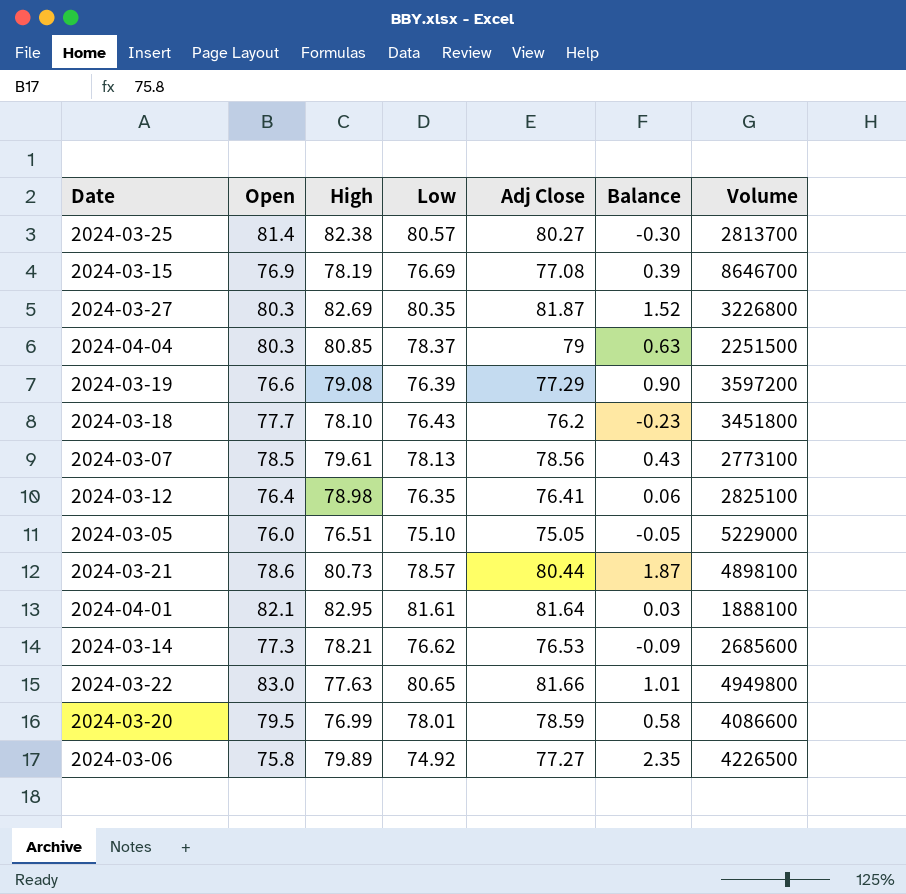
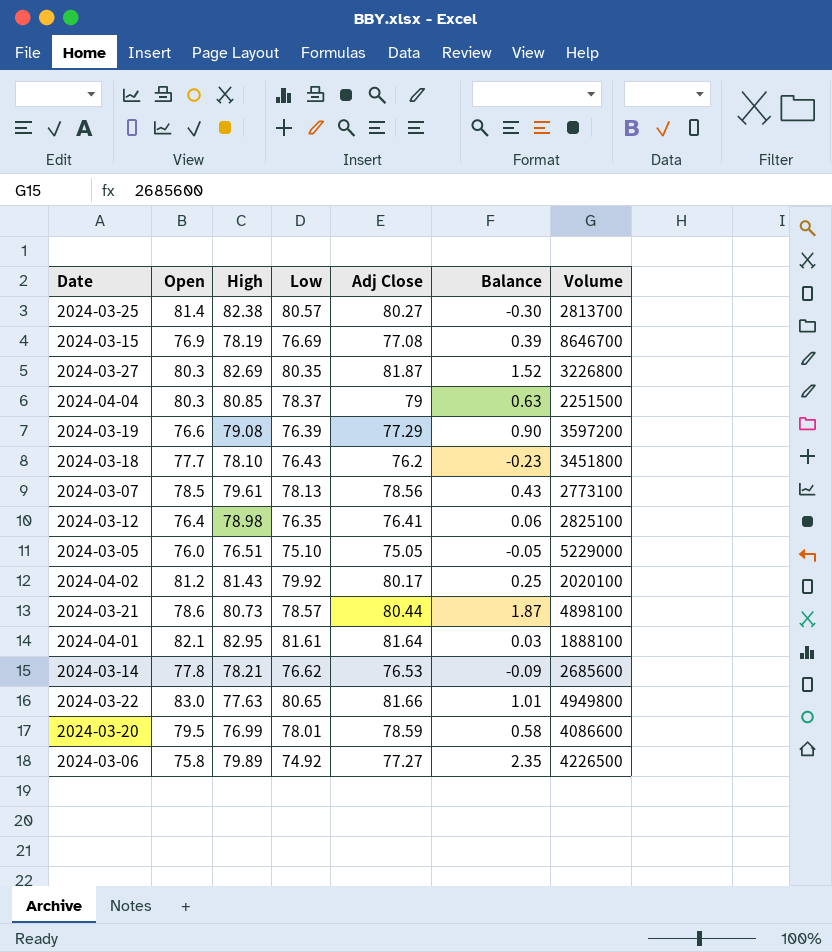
row 2024-04-02: none -> 81.2 | 81.43 | 79.92 | 80.17 | 0.25 | 2020100
2024-03-14 | Open: 77.3 -> 77.8

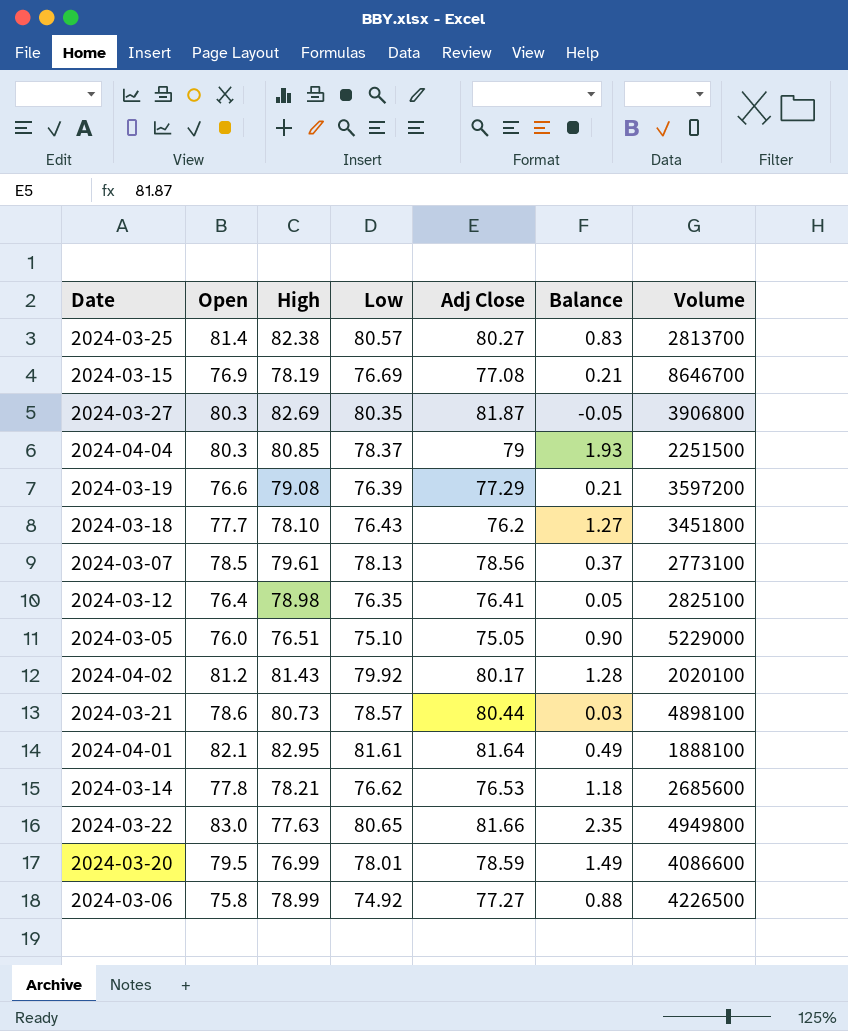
column Balance | formula: [Adj Close] - [Low] -> [Open] - [Low]
2024-03-27 | Volume: 3226800 -> 3906800
2024-03-06 | High: 79.89 -> 78.99

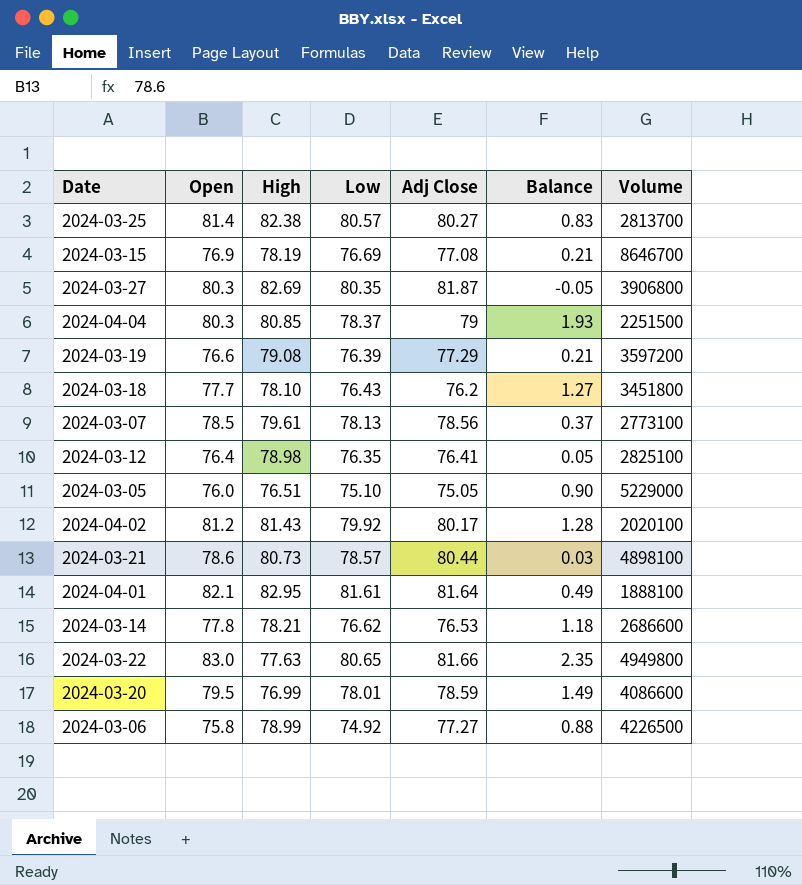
2024-03-14 | Volume: 2685600 -> 2686600

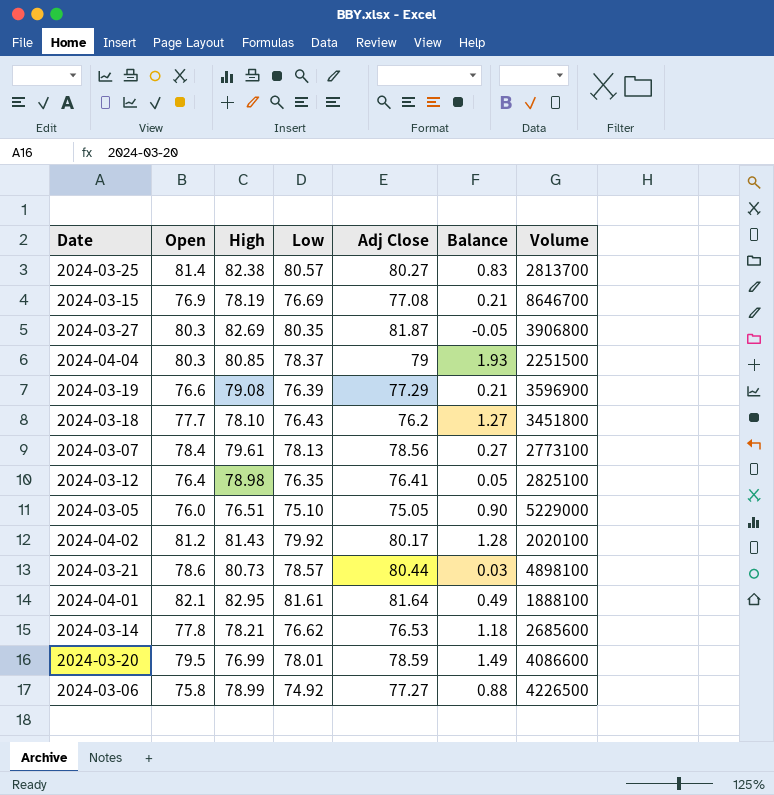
row 2024-03-22: 83.0 | 77.63 | 80.65 | 81.66 | 2.35 | 4949800 -> none
2024-03-19 | Volume: 3597200 -> 3596900
2024-03-07 | Open: 78.5 -> 78.4
2024-03-07 | Balance: 0.37 -> 0.27
2024-03-14 | Volume: 2686600 -> 2685600

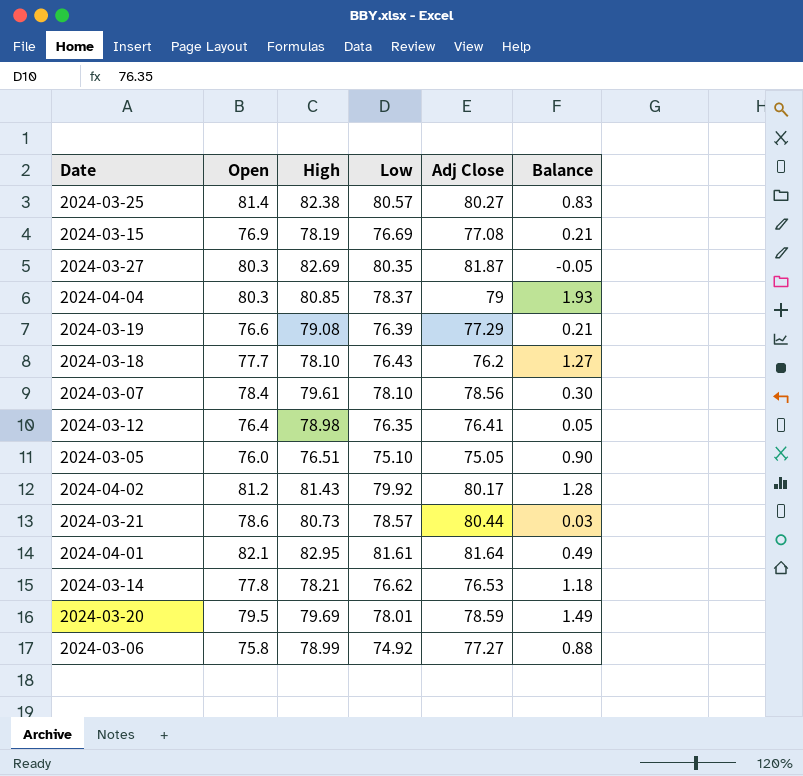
column Volume | position: 7 -> none
2024-03-07 | Low: 78.13 -> 78.10
2024-03-07 | Balance: 0.27 -> 0.30
2024-03-20 | High: 76.99 -> 79.69

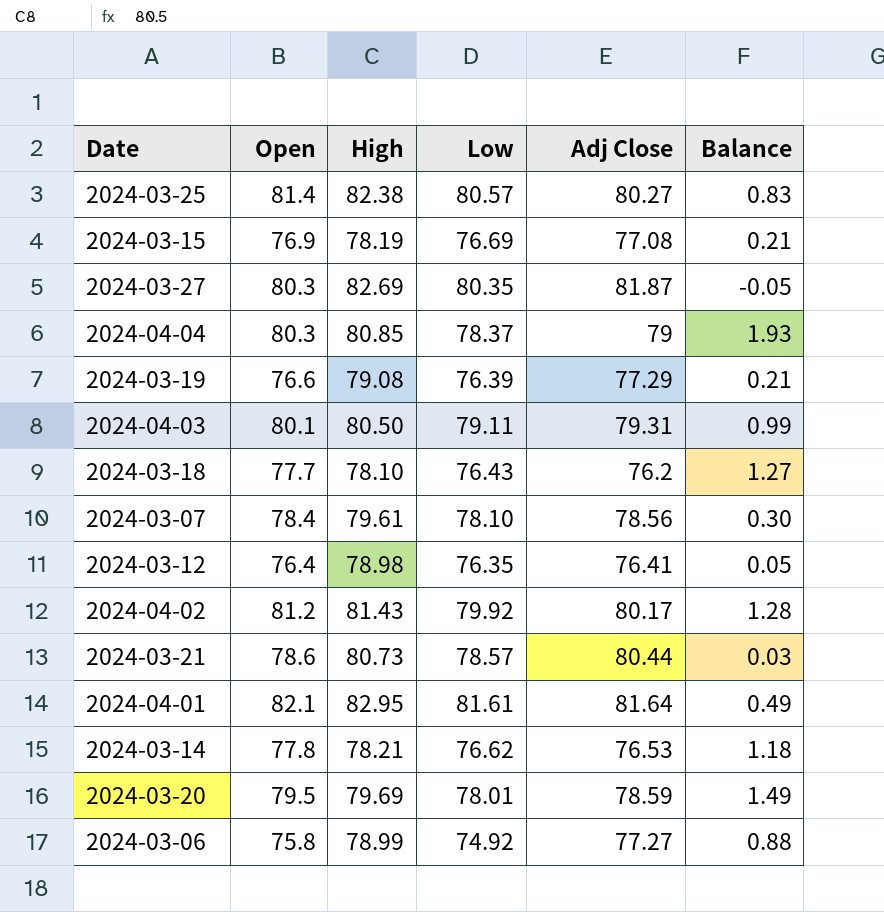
row 2024-03-05: 76.0 | 76.51 | 75.10 | 75.05 | 0.90 -> none
row 2024-04-03: none -> 80.1 | 80.50 | 79.11 | 79.31 | 0.99

